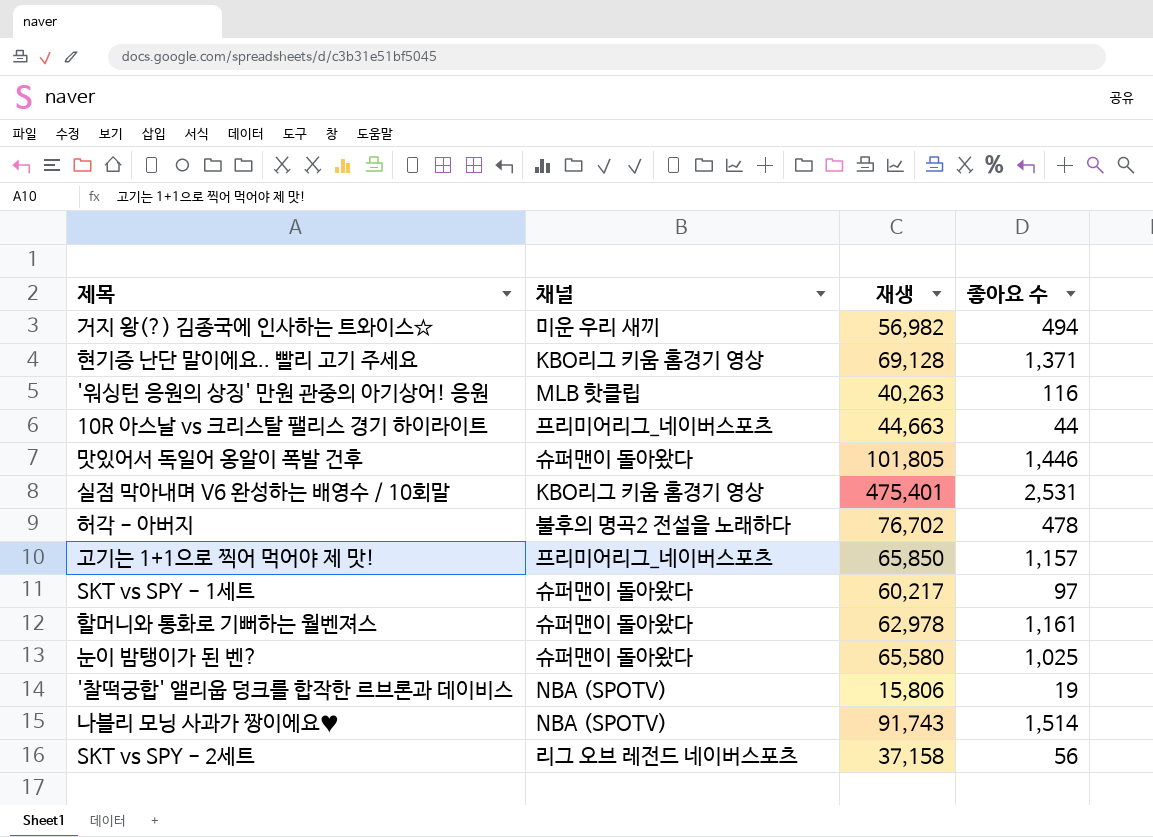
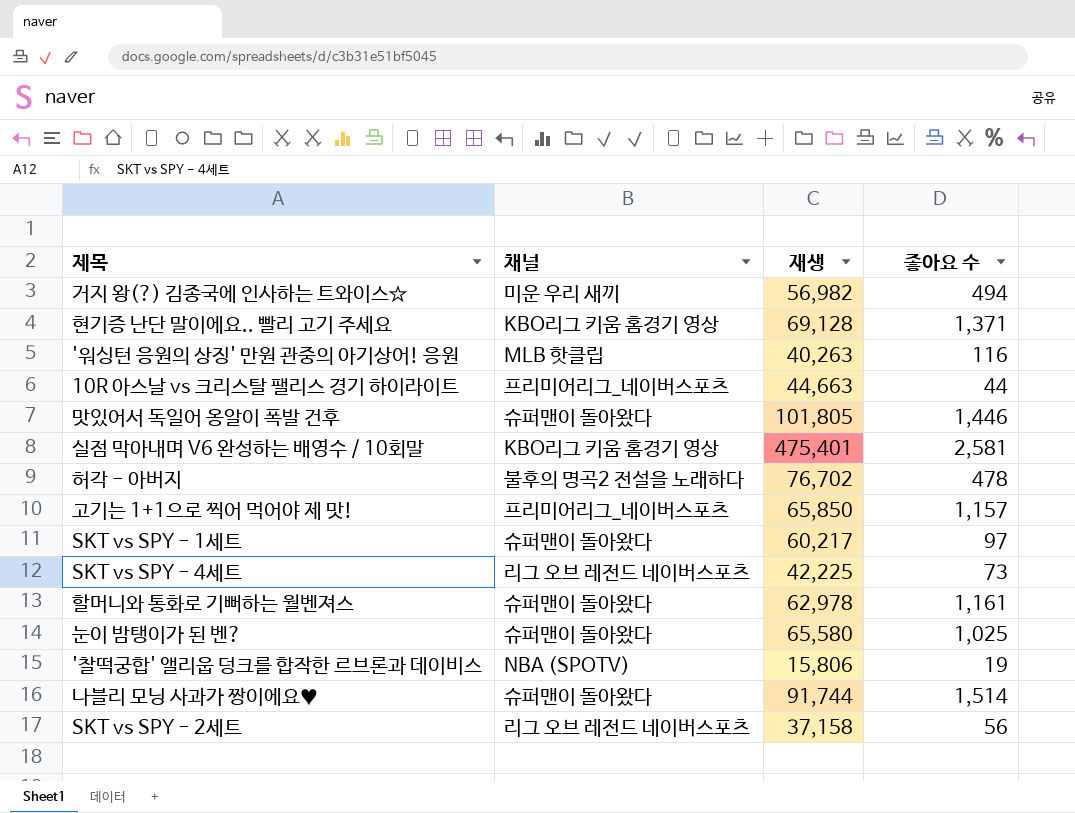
실점 막아내며 V6 완성하는 배영수 / 10회말 | 좋아요 수: 2,531 -> 2,581
row SKT vs SPY - 4세트: none -> 리그 오브 레전드 네이버스포츠 | 42,225 | 73
나블리 모닝 사과가 짱이에요♥ | 채널: NBA (SPOTV) -> 슈퍼맨이 돌아왔다
나블리 모닝 사과가 짱이에요♥ | 재생: 91,743 -> 91,744

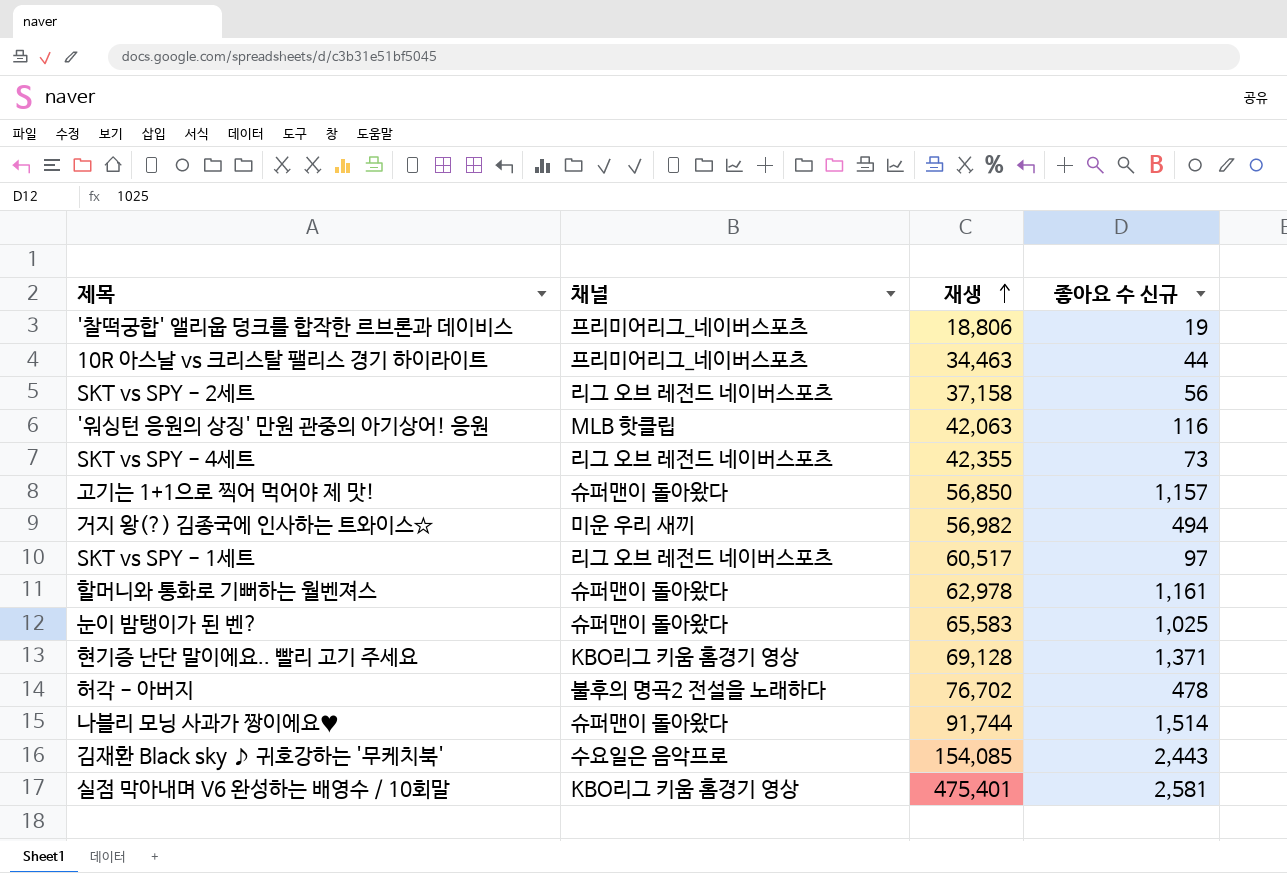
row order: none -> 재생 ascending
column name: 좋아요 수 -> 좋아요 수 신규
row 맛있어서 독일어 옹알이 폭발 건후: 슈퍼맨이 돌아왔다 | 101,805 | 1,446 -> none
'찰떡궁합' 앨리웁 덩크를 합작한 르브론과 데이비스 | 채널: NBA (SPOTV) -> 프리미어리그_네이버스포츠
'찰떡궁합' 앨리웁 덩크를 합작한 르브론과 데이비스 | 재생: 15,806 -> 18,806
10R 아스날 vs 크리스탈 팰리스 경기 하이라이트 | 재생: 44,663 -> 34,463
'워싱턴 응원의 상징' 만원 관중의 아기상어! 응원 | 재생: 40,263 -> 42,063
SKT vs SPY - 4세트 | 재생: 42,225 -> 42,355
고기는 1+1으로 찍어 먹어야 제 맛! | 채널: 프리미어리그_네이버스포츠 -> 슈퍼맨이 돌아왔다
고기는 1+1으로 찍어 먹어야 제 맛! | 재생: 65,850 -> 56,850
SKT vs SPY - 1세트 | 채널: 슈퍼맨이 돌아왔다 -> 리그 오브 레전드 네이버스포츠
SKT vs SPY - 1세트 | 재생: 60,217 -> 60,517
눈이 밤탱이가 된 벤? | 재생: 65,580 -> 65,583
row 김재환 Black sky ♪ 귀호강하는 '무케치북': none -> 수요일은 음악프로 | 154,085 | 2,443

